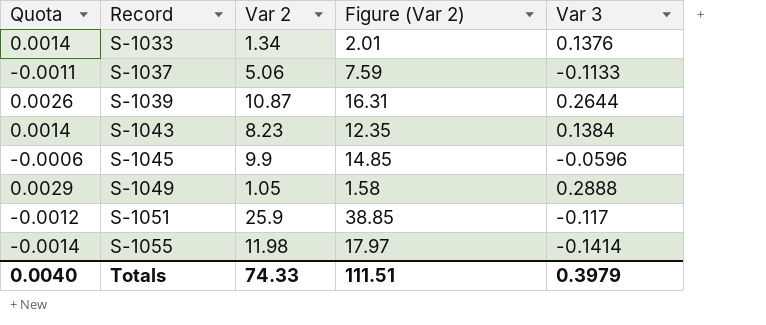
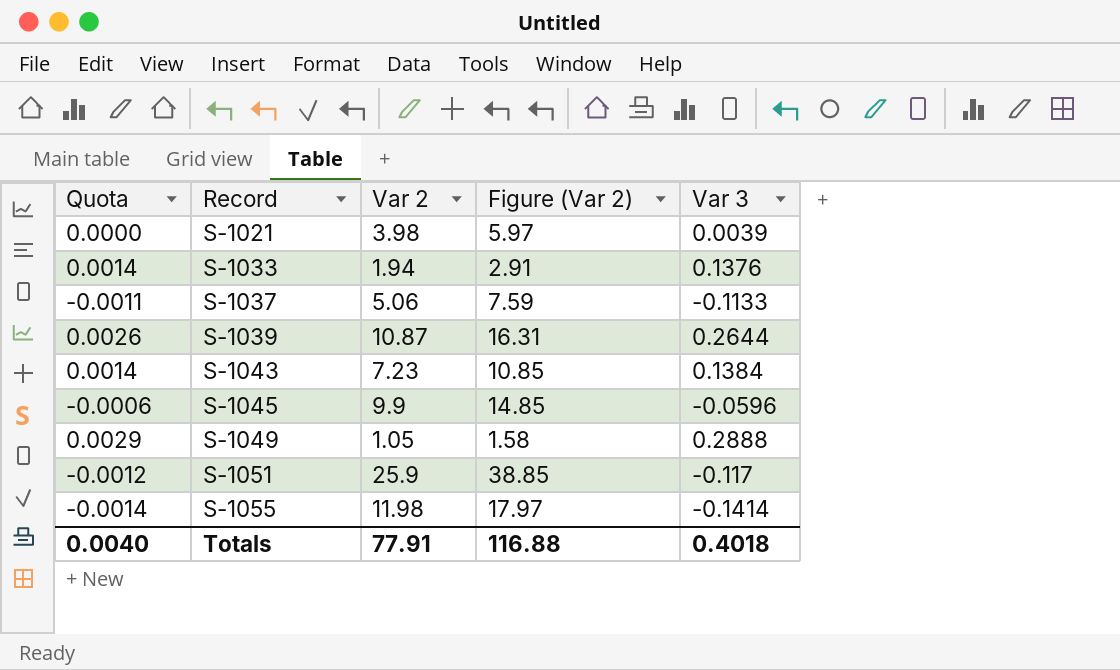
row S-1021: none -> 0.0000 | 3.98 | 5.97 | 0.0039
S-1033 | Var 2: 1.34 -> 1.94
S-1033 | Figure (Var 2): 2.01 -> 2.91
S-1043 | Var 2: 8.23 -> 7.23
S-1043 | Figure (Var 2): 12.35 -> 10.85
Totals | Var 2: 74.33 -> 77.91
Totals | Figure (Var 2): 111.51 -> 116.88
Totals | Var 3: 0.3979 -> 0.4018

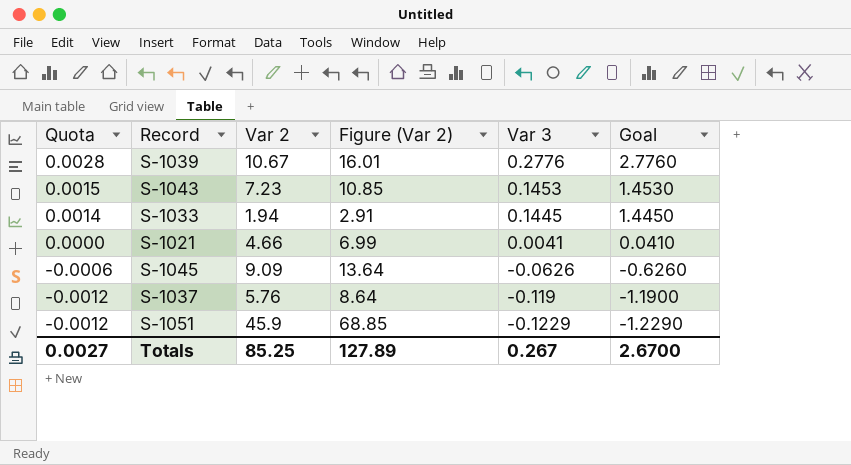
row order: Record ascending -> Quota descending
column Goal | formula: none -> [Var 3] * 10
row S-1049: 0.0029 | 1.05 | 1.58 | 0.2888 -> none
row S-1055: -0.0014 | 11.98 | 17.97 | -0.1414 -> none
S-1039 | Quota: 0.0026 -> 0.0028
S-1039 | Var 2: 10.87 -> 10.67
S-1039 | Figure (Var 2): 16.31 -> 16.01
S-1039 | Var 3: 0.2644 -> 0.2776
S-1043 | Quota: 0.0014 -> 0.0015
S-1043 | Var 3: 0.1384 -> 0.1453
S-1033 | Var 3: 0.1376 -> 0.1445
S-1021 | Var 2: 3.98 -> 4.66
S-1021 | Figure (Var 2): 5.97 -> 6.99
S-1021 | Var 3: 0.0039 -> 0.0041
S-1045 | Var 2: 9.9 -> 9.09
S-1045 | Figure (Var 2): 14.85 -> 13.64
S-1045 | Var 3: -0.0596 -> -0.0626
S-1037 | Quota: -0.0011 -> -0.0012
S-1037 | Var 2: 5.06 -> 5.76
S-1037 | Figure (Var 2): 7.59 -> 8.64
S-1037 | Var 3: -0.1133 -> -0.119
S-1051 | Var 2: 25.9 -> 45.9
S-1051 | Figure (Var 2): 38.85 -> 68.85
S-1051 | Var 3: -0.117 -> -0.1229
Totals | Quota: 0.0040 -> 0.0027
Totals | Var 2: 77.91 -> 85.25
Totals | Figure (Var 2): 116.88 -> 127.89
Totals | Var 3: 0.4018 -> 0.267

